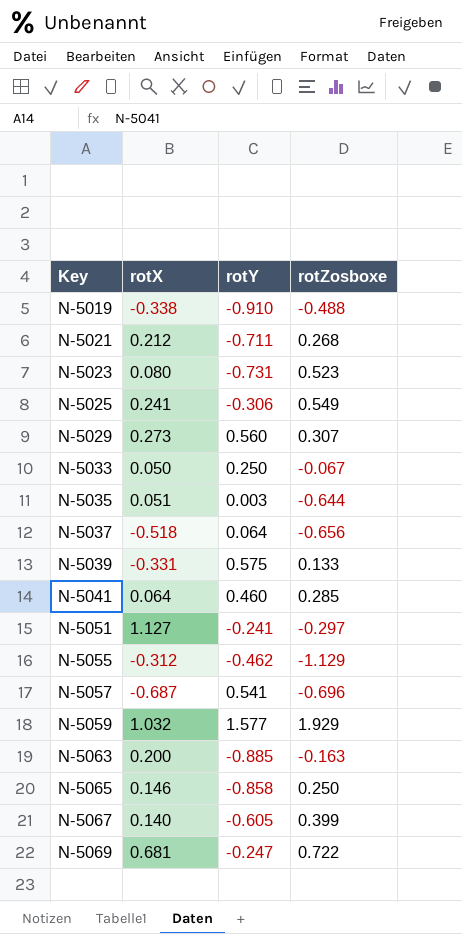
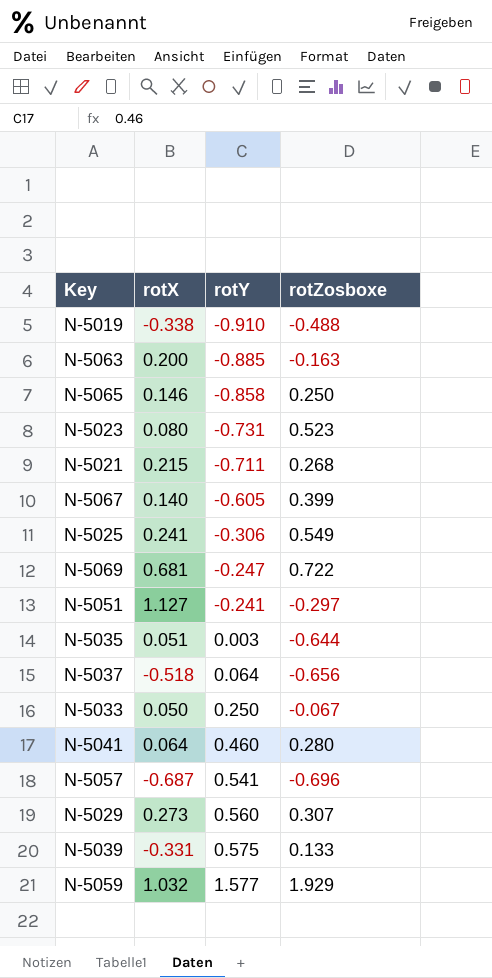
row order: Key ascending -> rotY ascending
row N-5055: -0.312 | -0.462 | -1.129 -> none
N-5021 | rotX: 0.212 -> 0.215
N-5041 | rotZosboxe: 0.285 -> 0.280

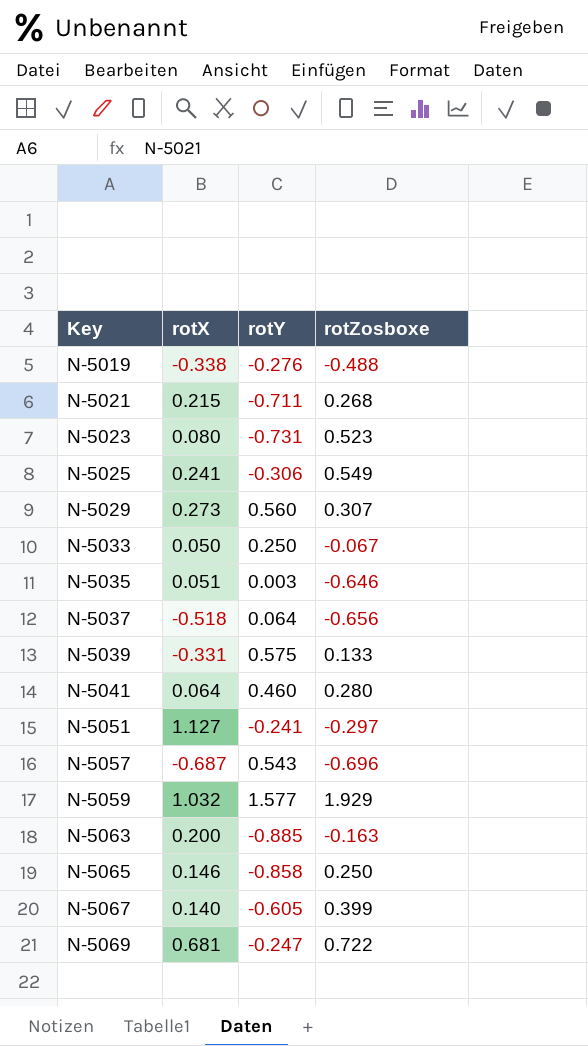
row order: rotY ascending -> Key ascending
N-5019 | rotY: -0.910 -> -0.276
N-5035 | rotZosboxe: -0.644 -> -0.646
N-5057 | rotY: 0.541 -> 0.543

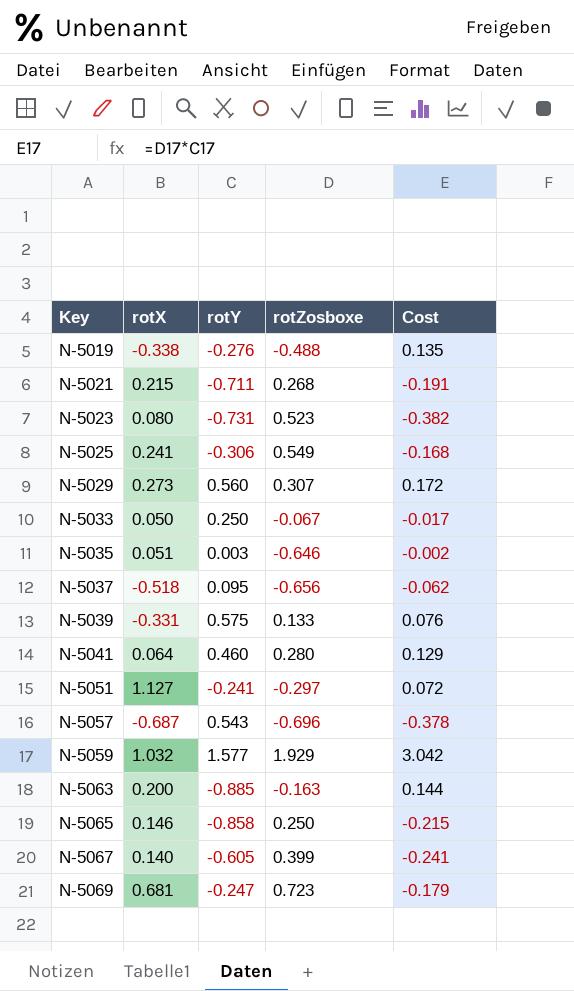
column Cost | formula: none -> [rotY] * [rotZosboxe]
N-5037 | rotY: 0.064 -> 0.095
N-5069 | rotZosboxe: 0.722 -> 0.723

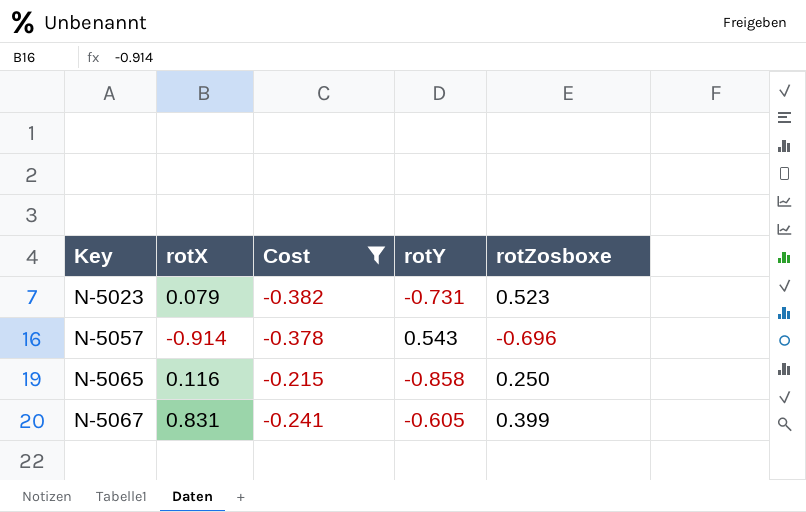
filter: none -> Cost <= -0.215
column Cost | position: 5 -> 3
N-5023 | rotX: 0.080 -> 0.079
N-5057 | rotX: -0.687 -> -0.914
N-5065 | rotX: 0.146 -> 0.116
N-5067 | rotX: 0.140 -> 0.831

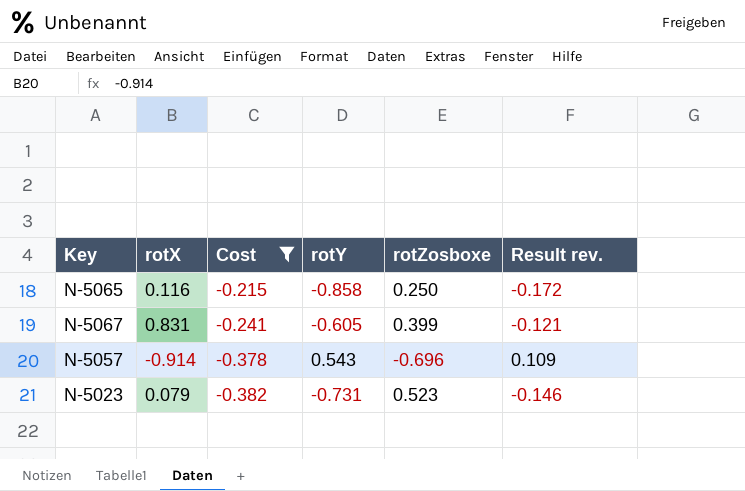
row order: Key ascending -> Cost descending
column Result rev. | formula: none -> [rotY] * 0.2

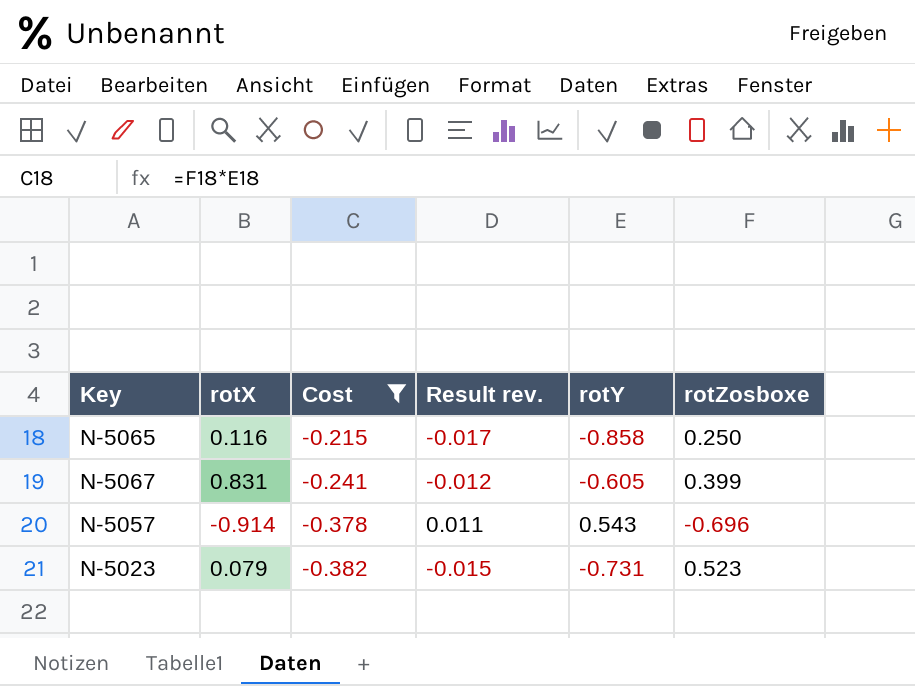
column Result rev. | formula: [rotY] * 0.2 -> [rotY] * 0.02
column Result rev. | position: 6 -> 4

